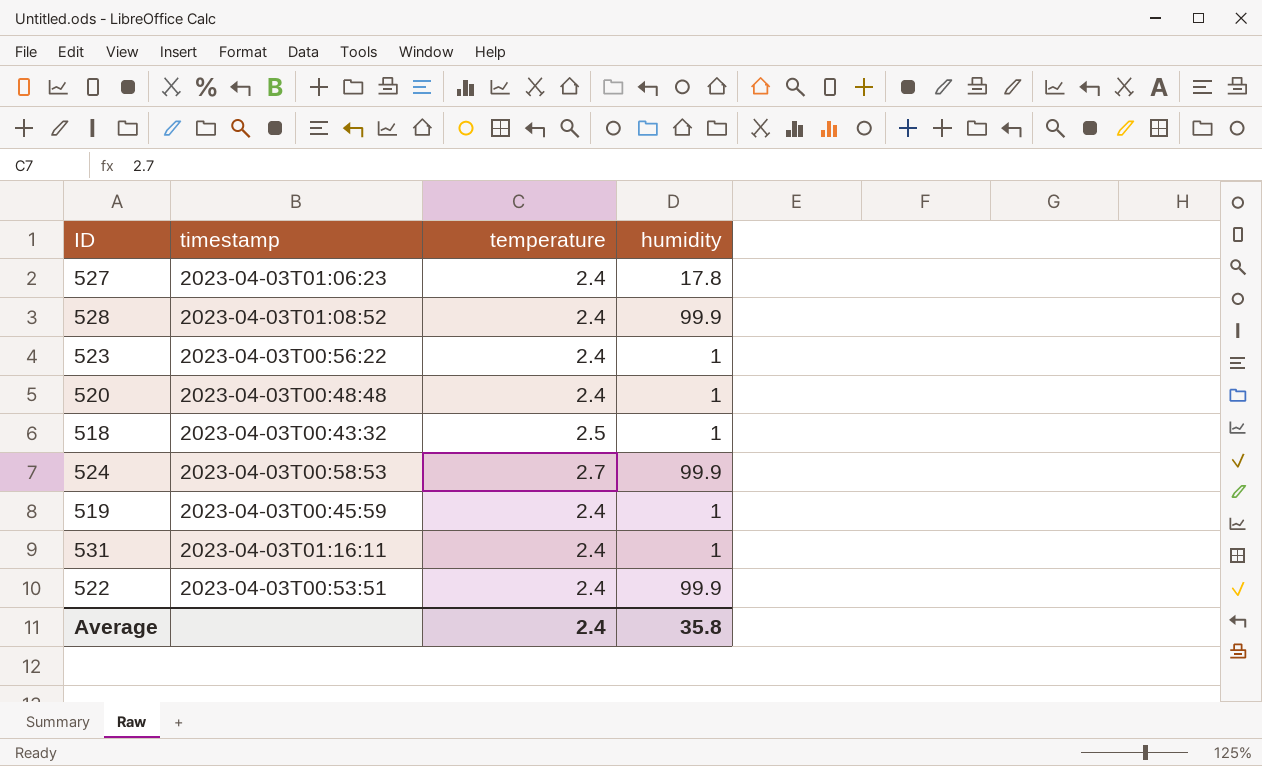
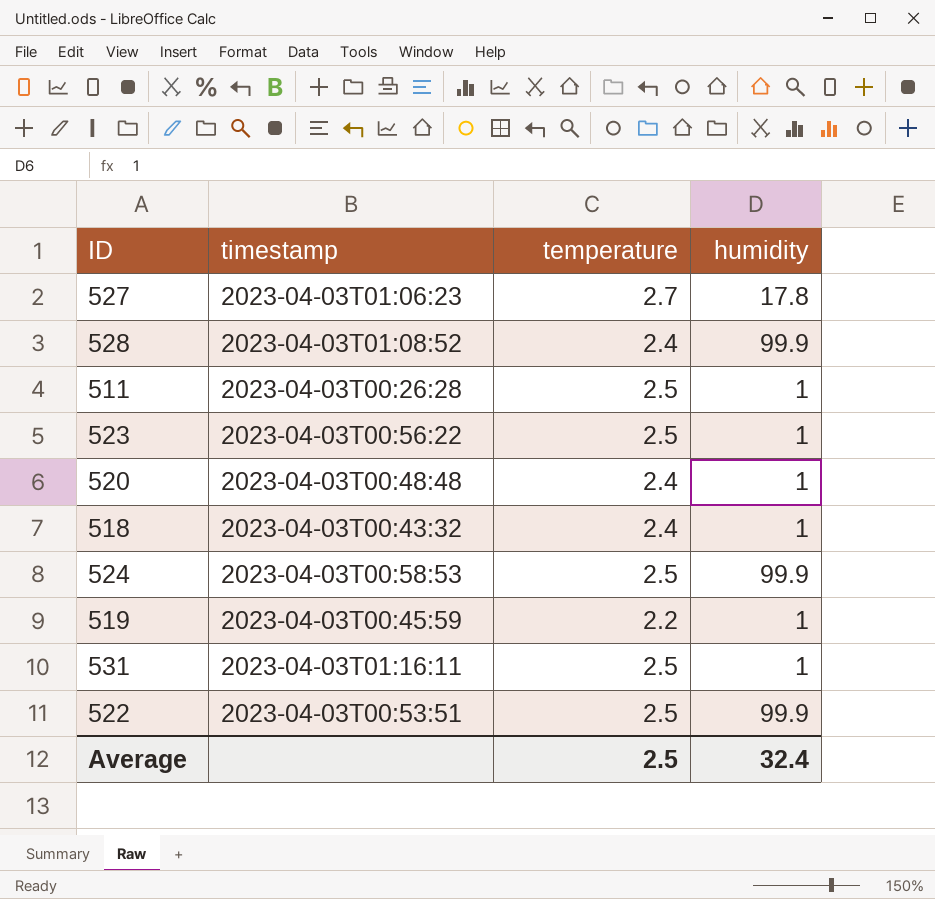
527 | temperature: 2.4 -> 2.7
row 511: none -> 2023-04-03T00:26:28 | 2.5 | 1
523 | temperature: 2.4 -> 2.5
518 | temperature: 2.5 -> 2.4
524 | temperature: 2.7 -> 2.5
519 | temperature: 2.4 -> 2.2
531 | temperature: 2.4 -> 2.5
522 | temperature: 2.4 -> 2.5
Average | temperature: 2.4 -> 2.5
Average | humidity: 35.8 -> 32.4

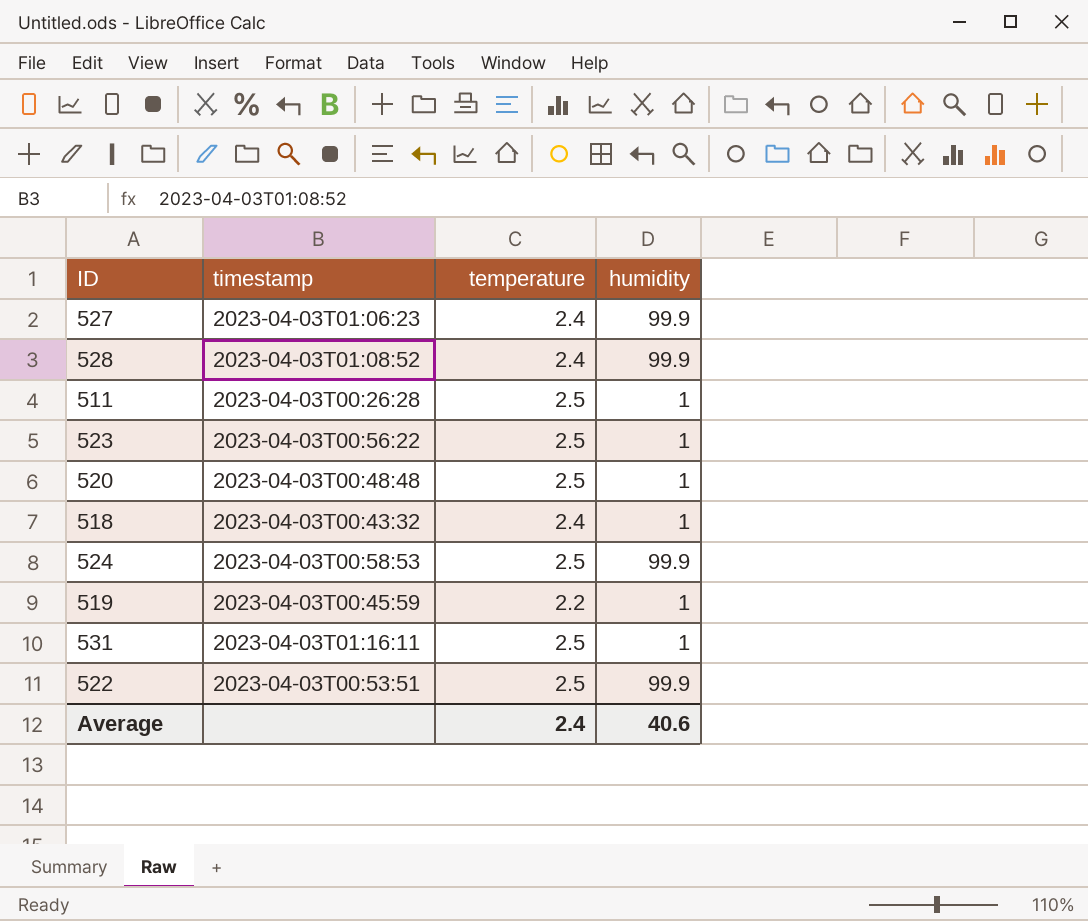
527 | temperature: 2.7 -> 2.4
527 | humidity: 17.8 -> 99.9
520 | temperature: 2.4 -> 2.5
Average | temperature: 2.5 -> 2.4
Average | humidity: 32.4 -> 40.6

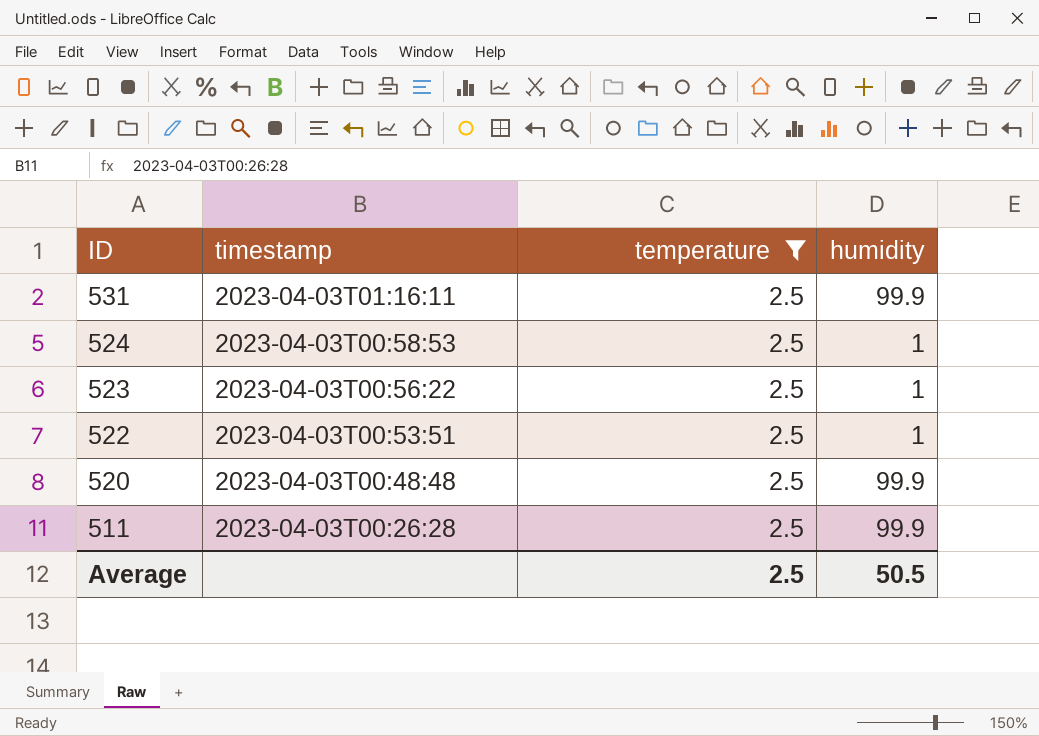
filter: none -> temperature = 2.5
row order: none -> ID descending
531 | humidity: 1 -> 99.9
524 | humidity: 99.9 -> 1
522 | humidity: 99.9 -> 1
520 | humidity: 1 -> 99.9
511 | humidity: 1 -> 99.9
Average | temperature: 2.4 -> 2.5
Average | humidity: 40.6 -> 50.5

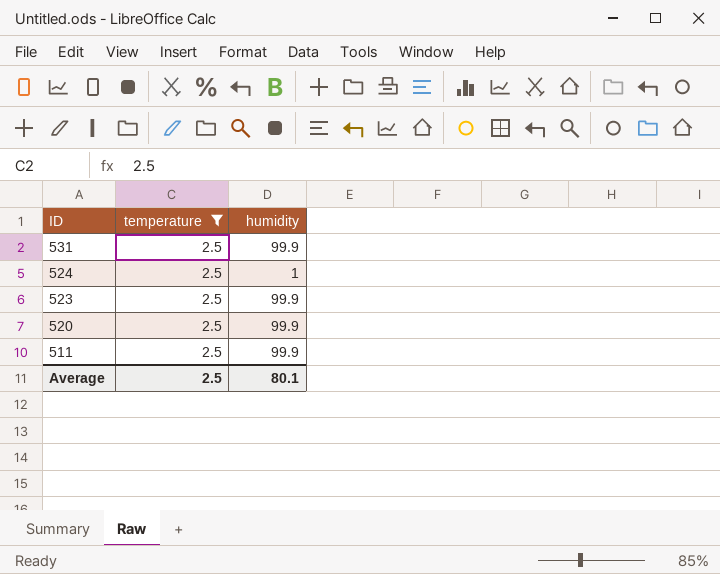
column timestamp | position: 2 -> none
row 522: 2023-04-03T00:53:51 | 2.5 | 1 -> none
523 | humidity: 1 -> 99.9
Average | humidity: 50.5 -> 80.1

